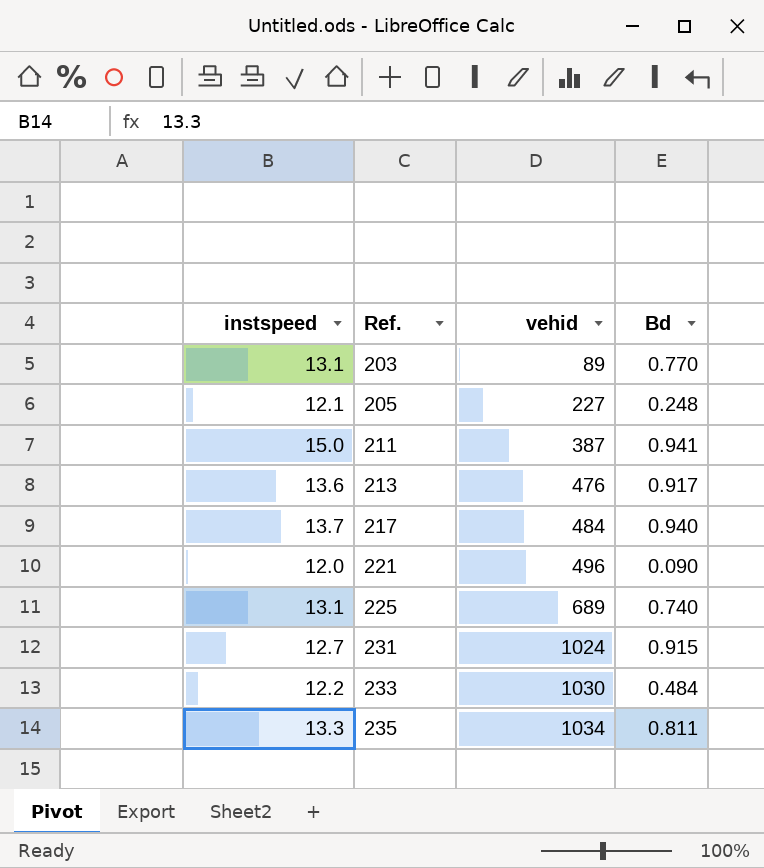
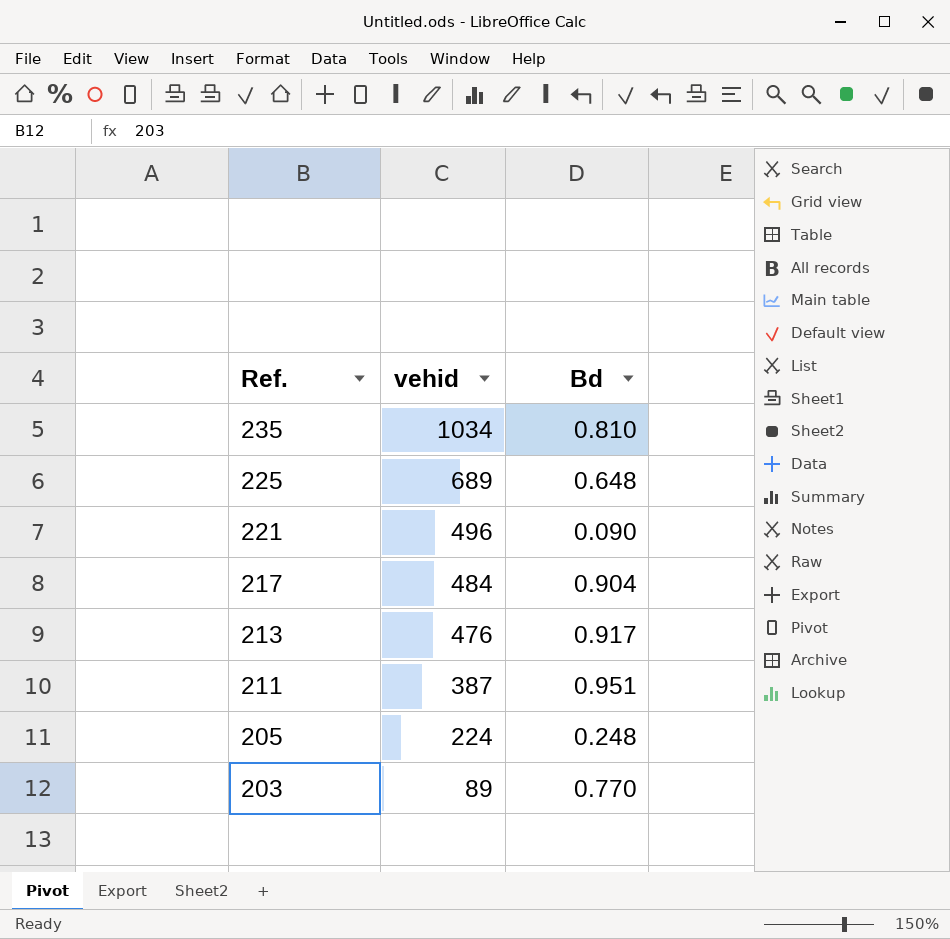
row order: Ref. ascending -> Ref. descending
column instspeed | position: 1 -> none
row 231: 12.7 | 1024 | 0.915 -> none
row 233: 12.2 | 1030 | 0.484 -> none
235 | Bd: 0.811 -> 0.810
225 | Bd: 0.740 -> 0.648
217 | Bd: 0.940 -> 0.904
211 | Bd: 0.941 -> 0.951
205 | vehid: 227 -> 224

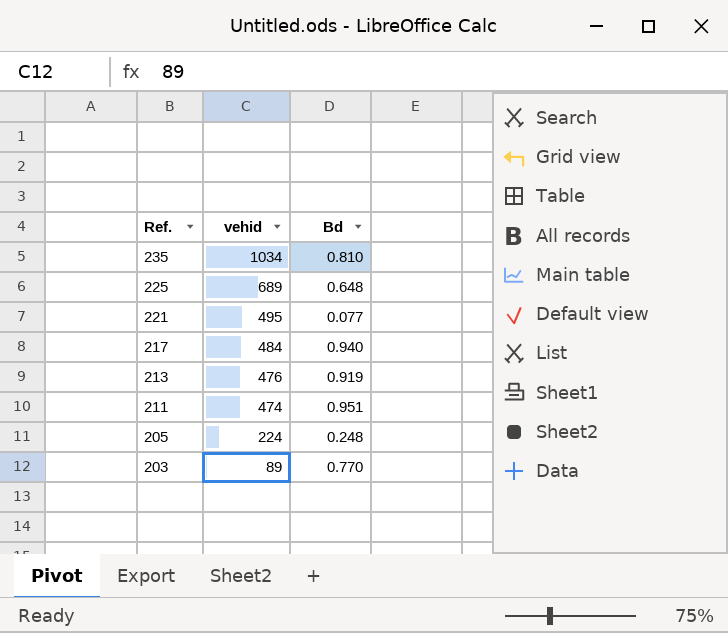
221 | vehid: 496 -> 495
221 | Bd: 0.090 -> 0.077
217 | Bd: 0.904 -> 0.940
213 | Bd: 0.917 -> 0.919
211 | vehid: 387 -> 474

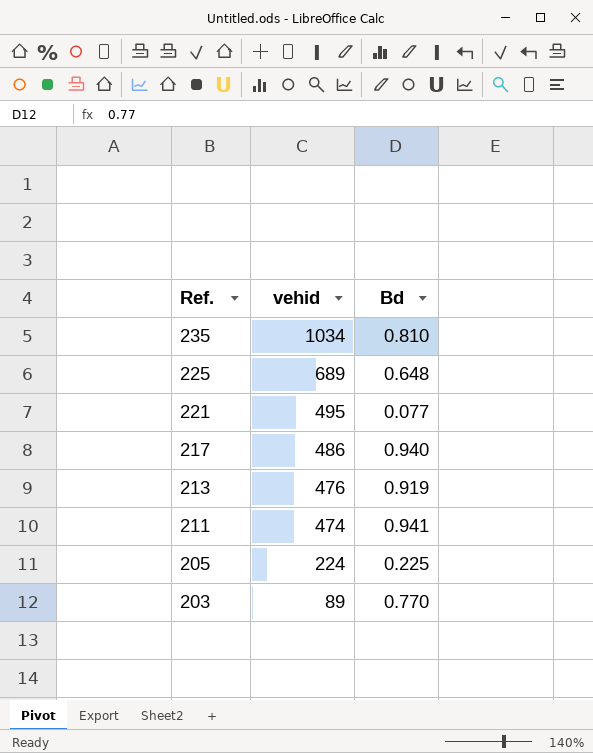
217 | vehid: 484 -> 486
211 | Bd: 0.951 -> 0.941
205 | Bd: 0.248 -> 0.225

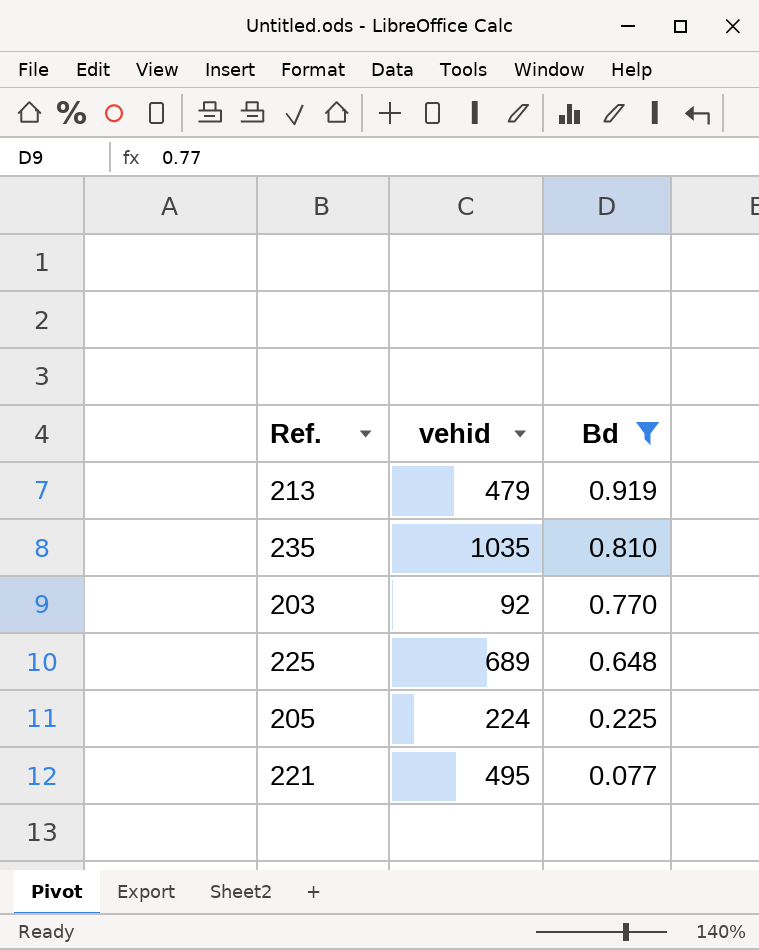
filter: none -> Bd <= 0.919
row order: Ref. descending -> Bd descending
213 | vehid: 476 -> 479
235 | vehid: 1034 -> 1035
203 | vehid: 89 -> 92

